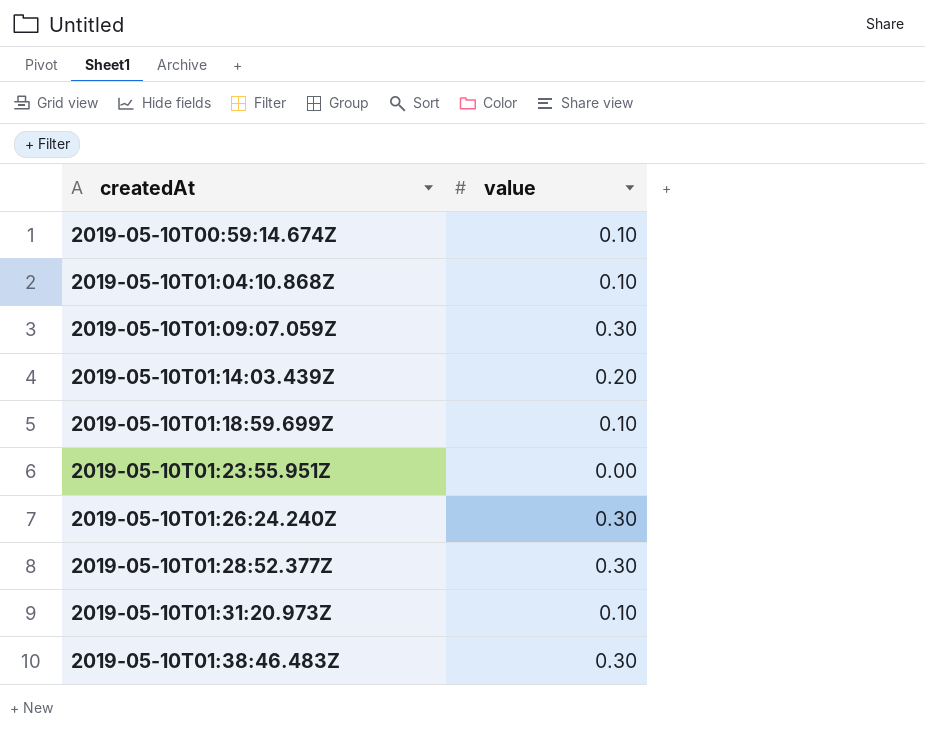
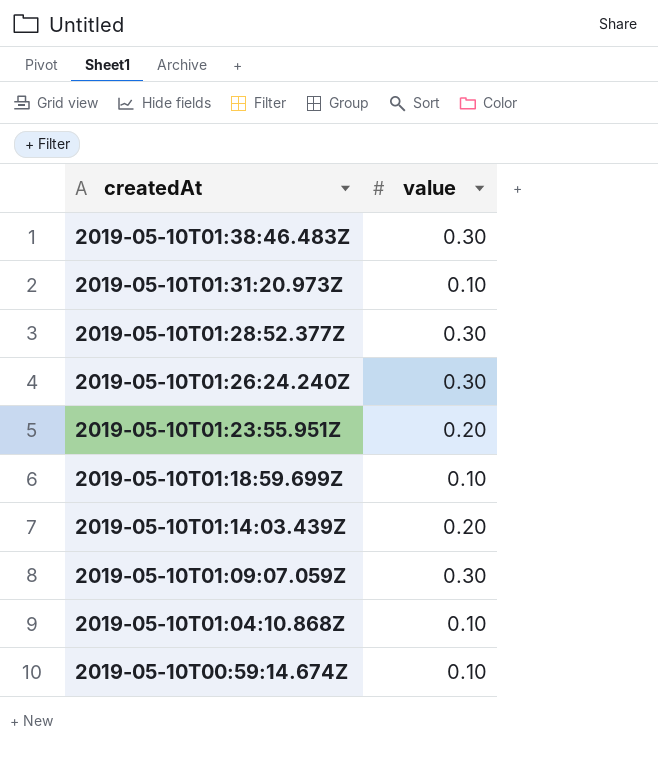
row order: createdAt ascending -> createdAt descending
2019-05-10T01:23:55.951Z | value: 0.00 -> 0.20

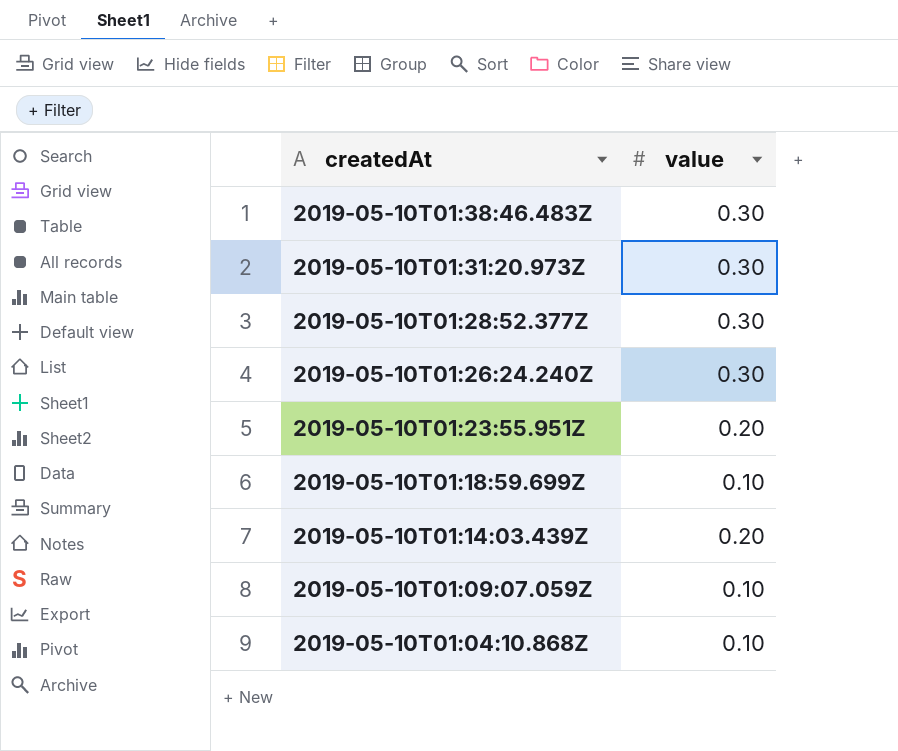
row 2019-05-10T00:59:14.674Z: 0.10 -> none
2019-05-10T01:31:20.973Z | value: 0.10 -> 0.30
2019-05-10T01:09:07.059Z | value: 0.30 -> 0.10

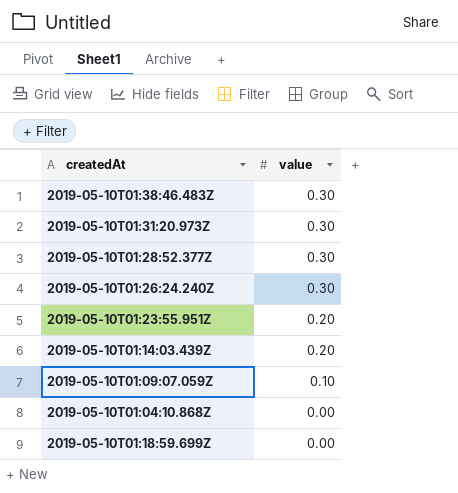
row order: createdAt descending -> value descending
2019-05-10T01:04:10.868Z | value: 0.10 -> 0.00
2019-05-10T01:18:59.699Z | value: 0.10 -> 0.00

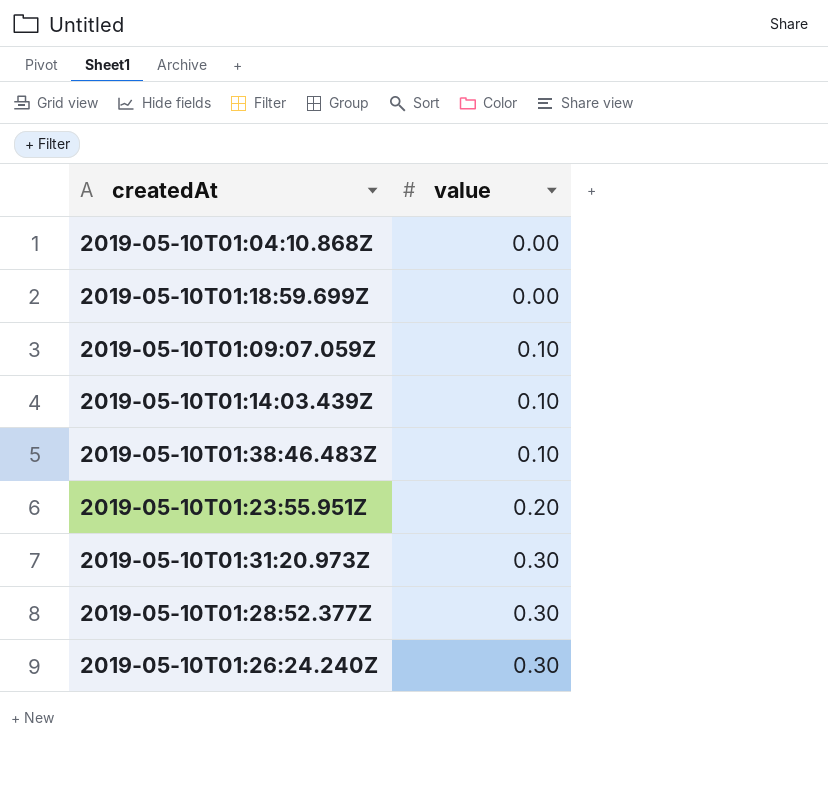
row order: value descending -> value ascending
2019-05-10T01:14:03.439Z | value: 0.20 -> 0.10
2019-05-10T01:38:46.483Z | value: 0.30 -> 0.10

